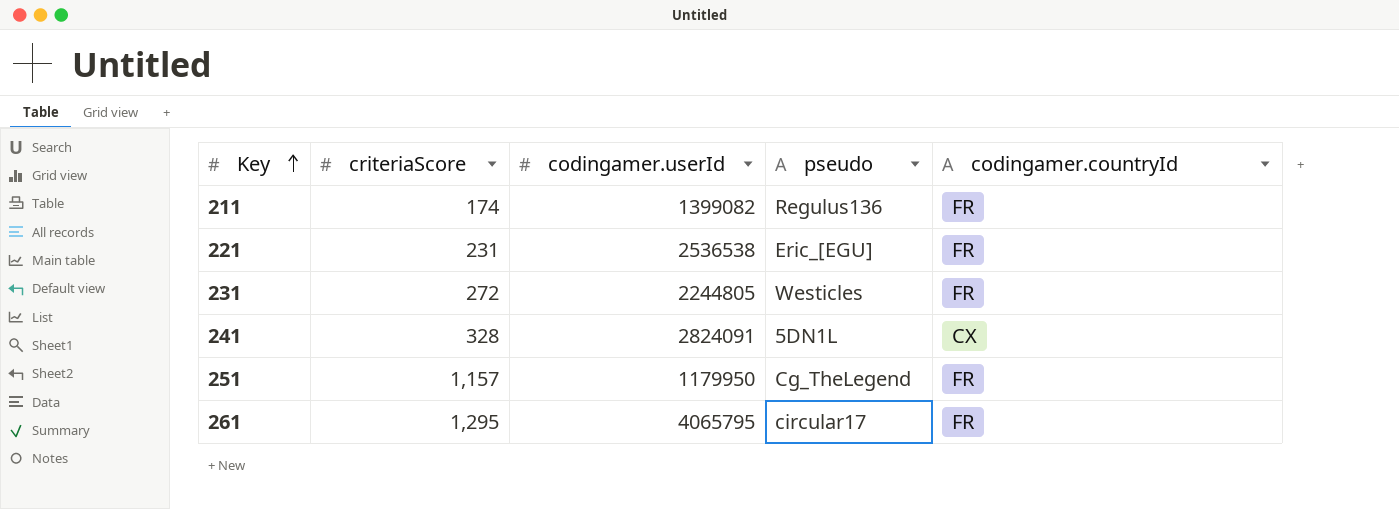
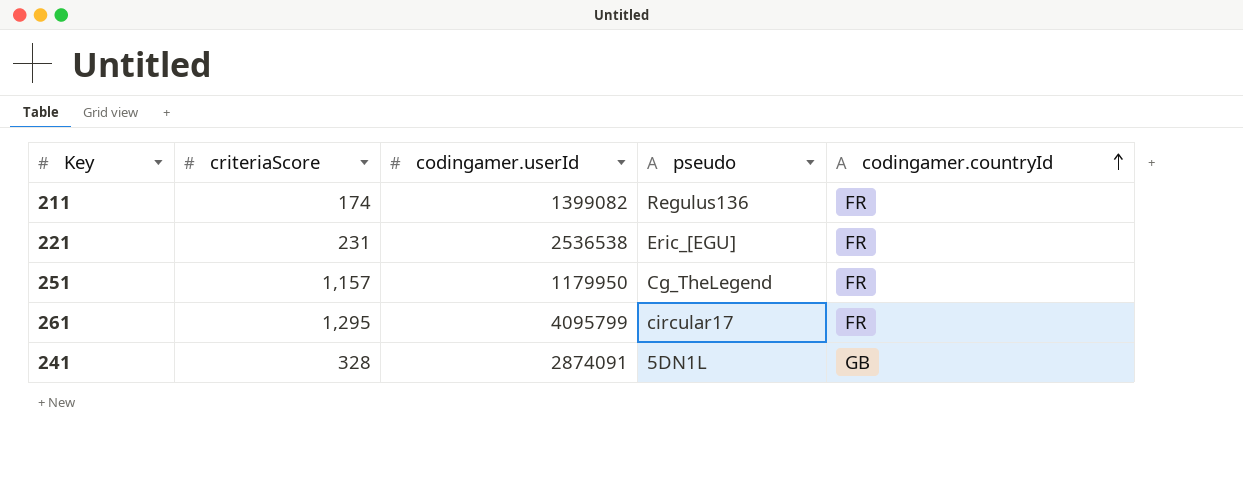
row order: Key ascending -> codingamer.countryId ascending
row 231: 272 | 2244805 | Westicles | FR -> none
261 | codingamer.userId: 4065795 -> 4095799
241 | codingamer.userId: 2824091 -> 2874091
241 | codingamer.countryId: CX -> GB

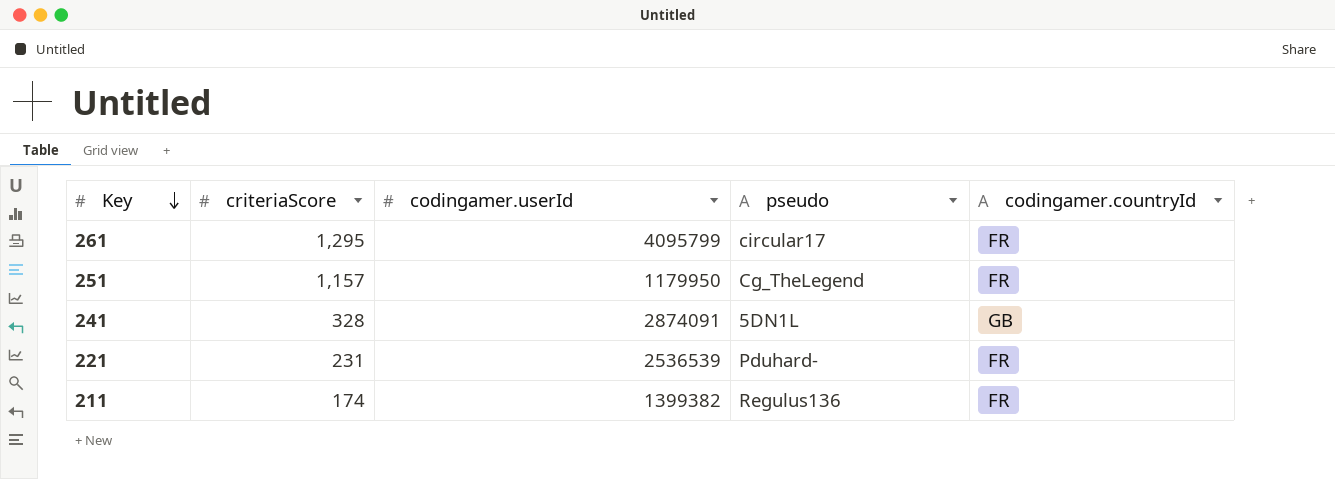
row order: codingamer.countryId ascending -> Key descending
221 | codingamer.userId: 2536538 -> 2536539
221 | pseudo: Eric_[EGU] -> Pduhard-
211 | codingamer.userId: 1399082 -> 1399382

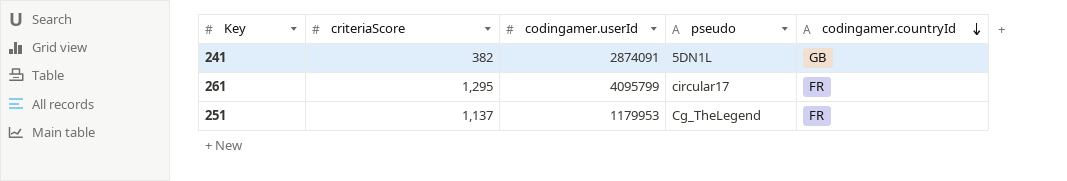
row order: Key descending -> codingamer.countryId descending
row 221: 231 | 2536539 | Pduhard- | FR -> none
row 211: 174 | 1399382 | Regulus136 | FR -> none
241 | criteriaScore: 328 -> 382
251 | criteriaScore: 1,157 -> 1,137
251 | codingamer.userId: 1179950 -> 1179953

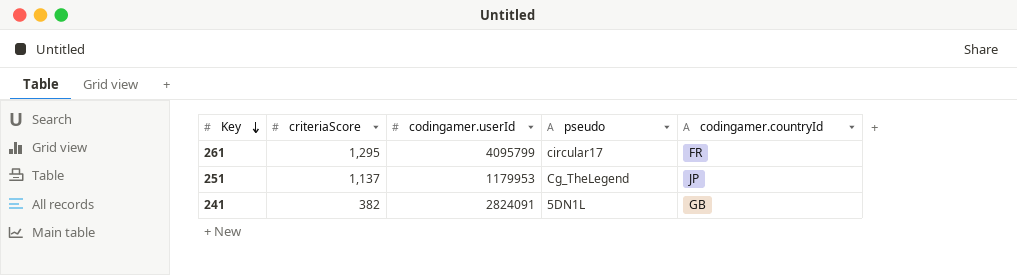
row order: codingamer.countryId descending -> Key descending
251 | codingamer.countryId: FR -> JP
241 | codingamer.userId: 2874091 -> 2824091

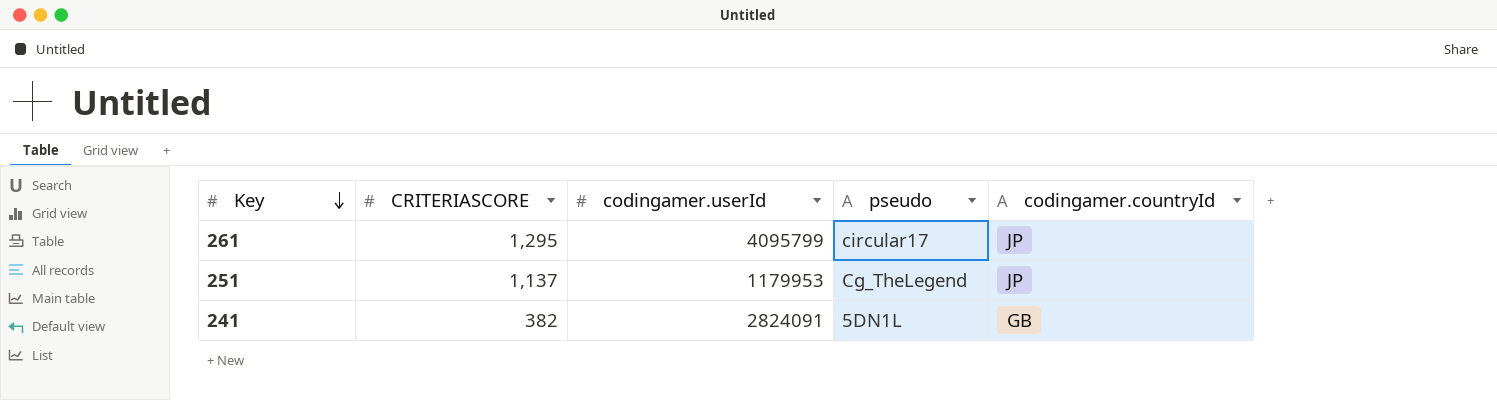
column name: criteriaScore -> CRITERIASCORE
261 | codingamer.countryId: FR -> JP

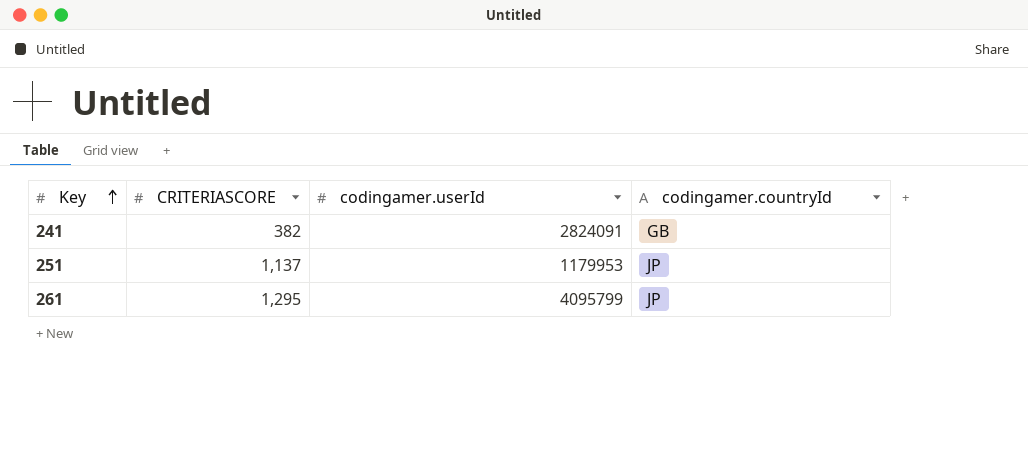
row order: Key descending -> Key ascending
column pseudo | position: 4 -> none

